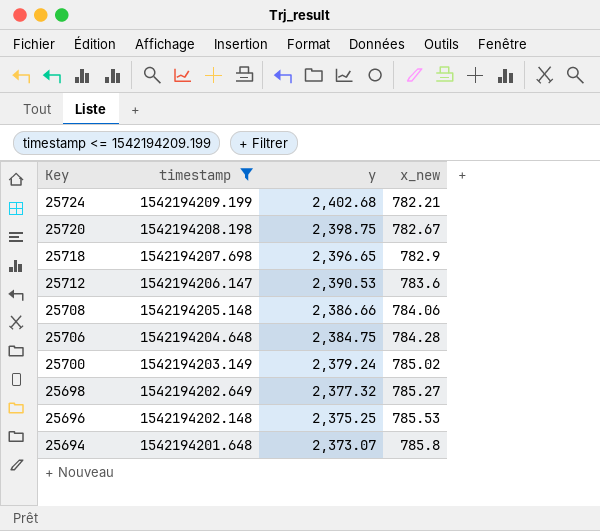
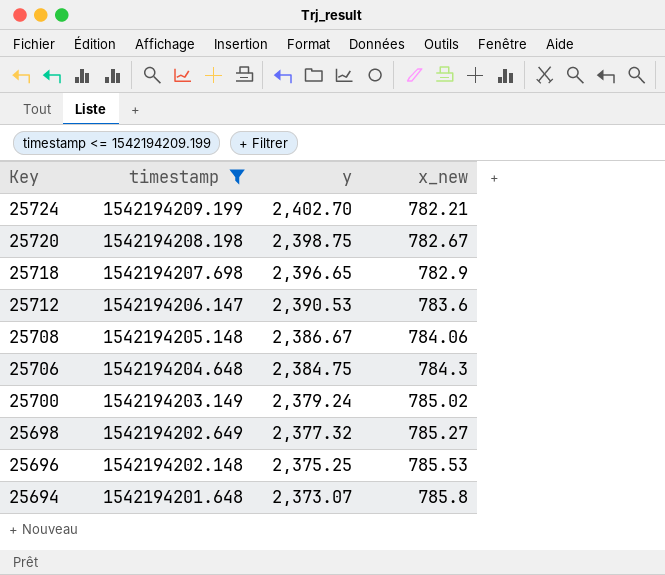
25724 | y: 2,402.68 -> 2,402.70
25708 | y: 2,386.66 -> 2,386.67
25706 | x_new: 784.28 -> 784.3

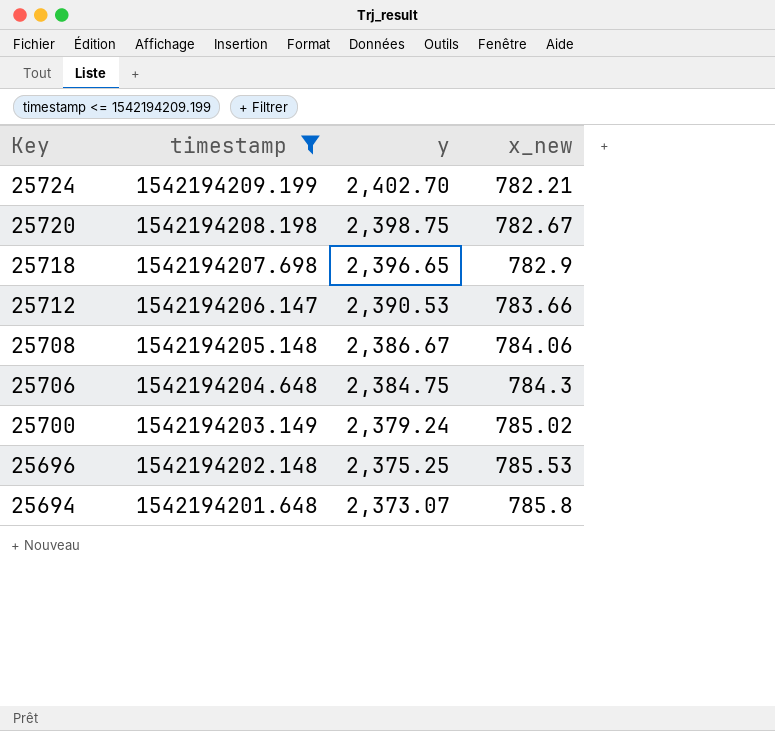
row 25698: 1542194202.649 | 2,377.32 | 785.27 -> none
25712 | x_new: 783.6 -> 783.66

